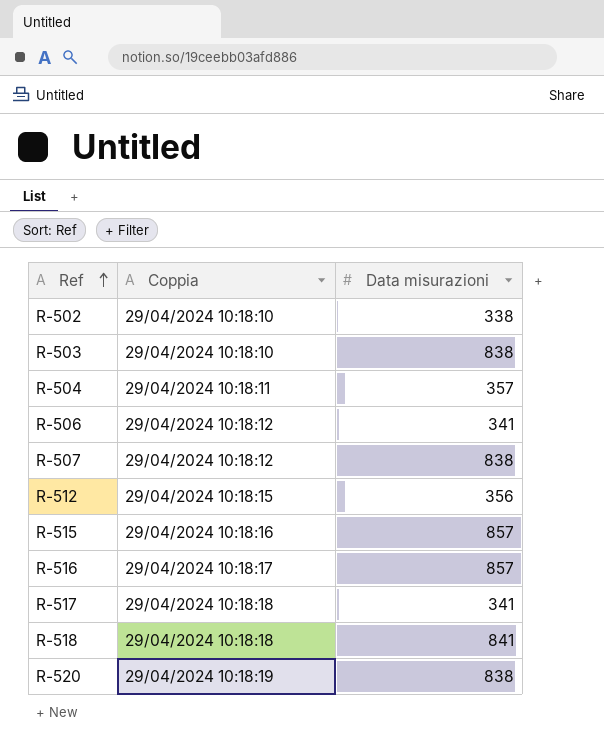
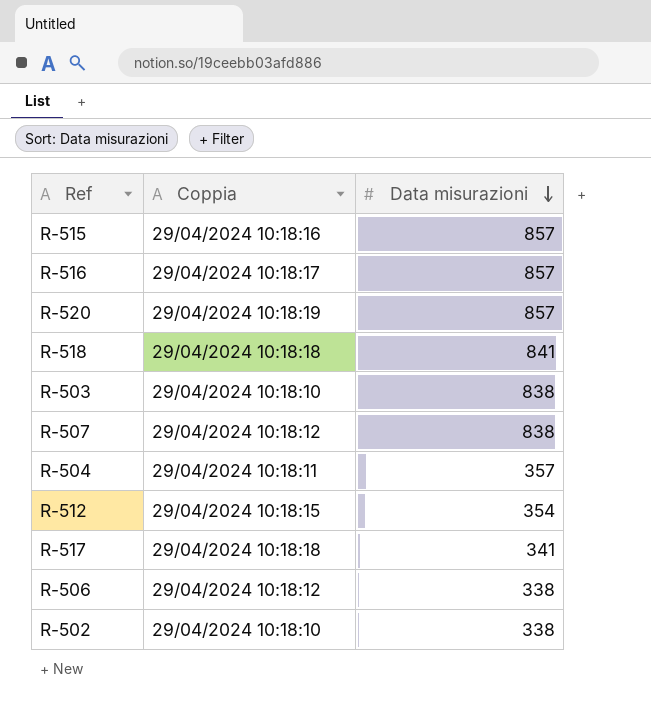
row order: Ref ascending -> Data misurazioni descending
R-520 | Data misurazioni: 838 -> 857
R-512 | Data misurazioni: 356 -> 354
R-506 | Data misurazioni: 341 -> 338

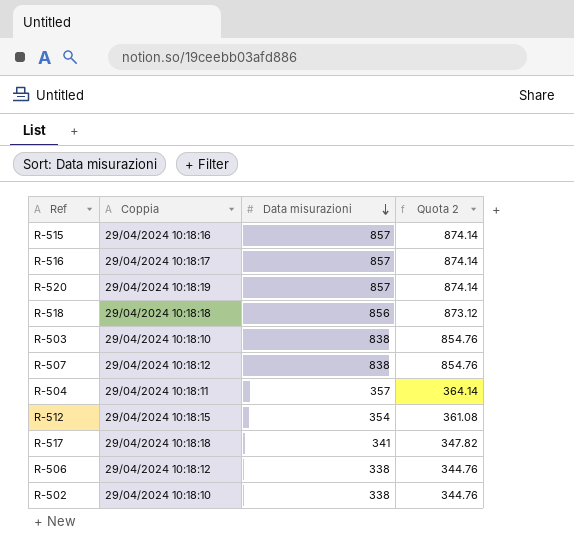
column Quota 2 | formula: none -> [Data misurazioni] * 1.02
R-518 | Data misurazioni: 841 -> 856

